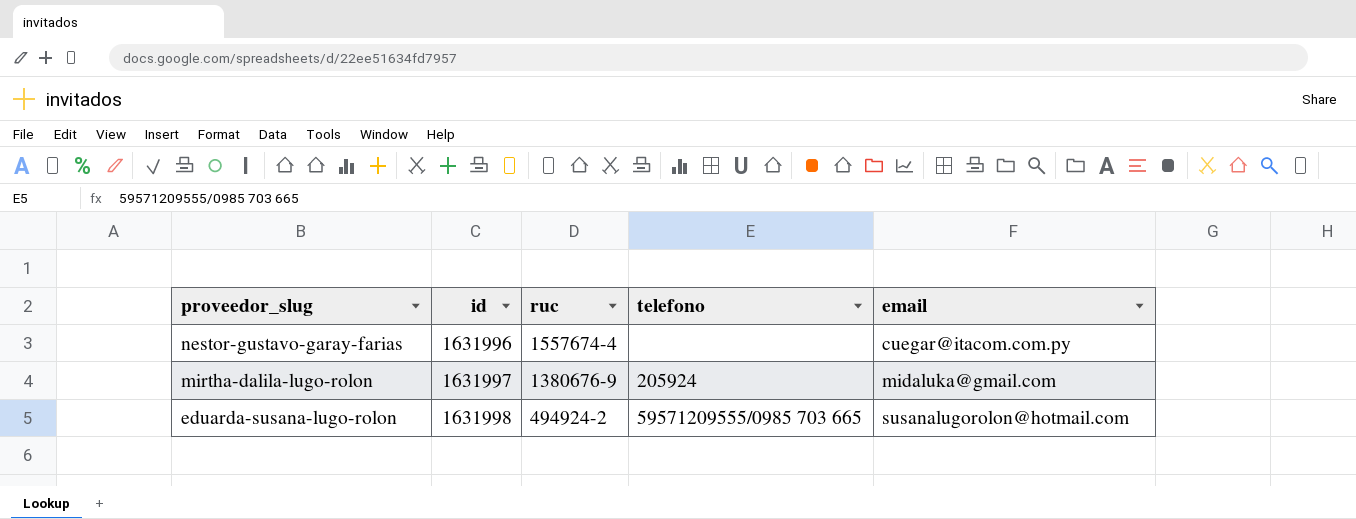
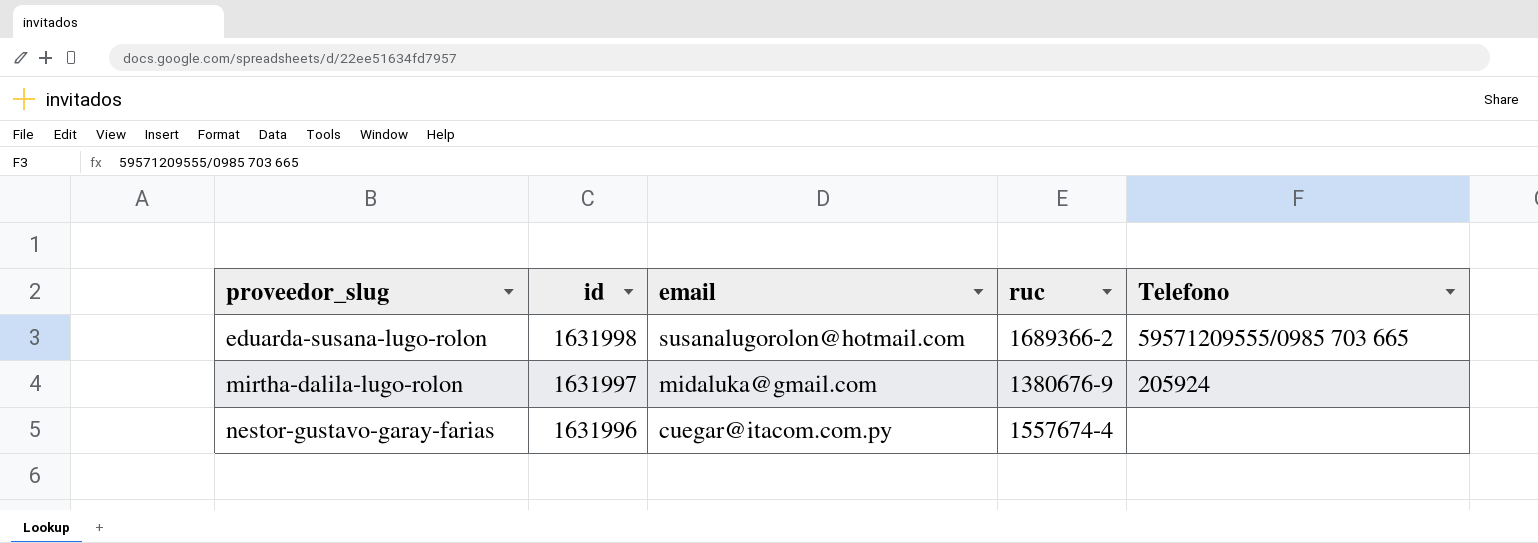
row order: proveedor_slug descending -> proveedor_slug ascending
column email | position: 5 -> 3
column name: telefono -> Telefono
eduarda-susana-lugo-rolon | ruc: 494924-2 -> 1689366-2

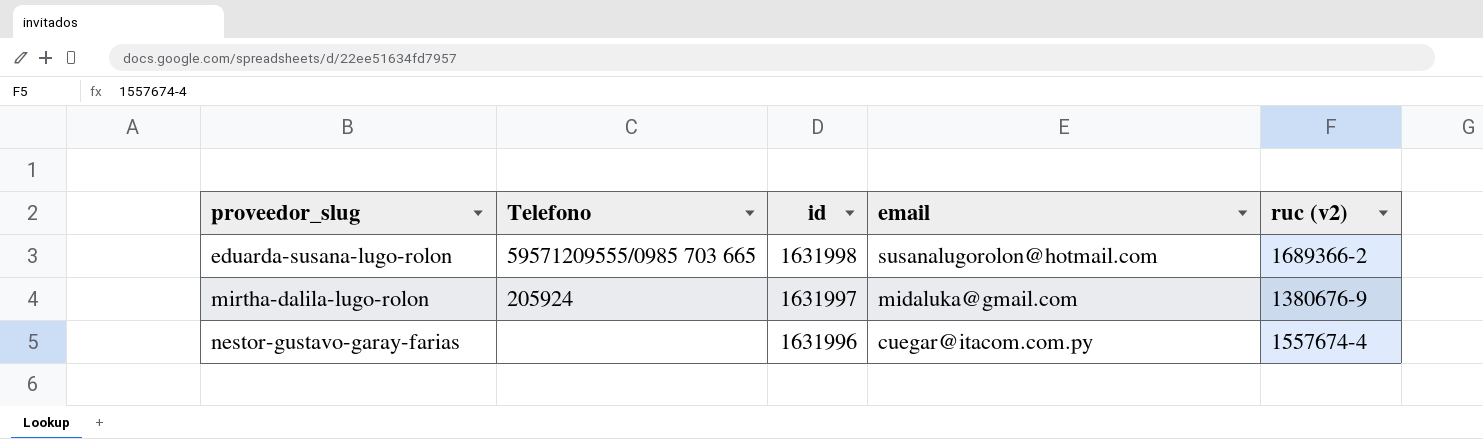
column Telefono | position: 5 -> 2
column name: ruc -> ruc (v2)

